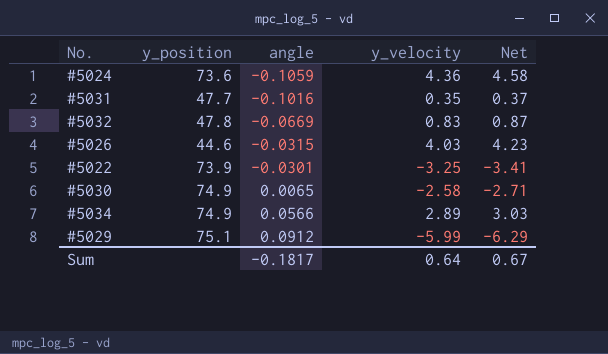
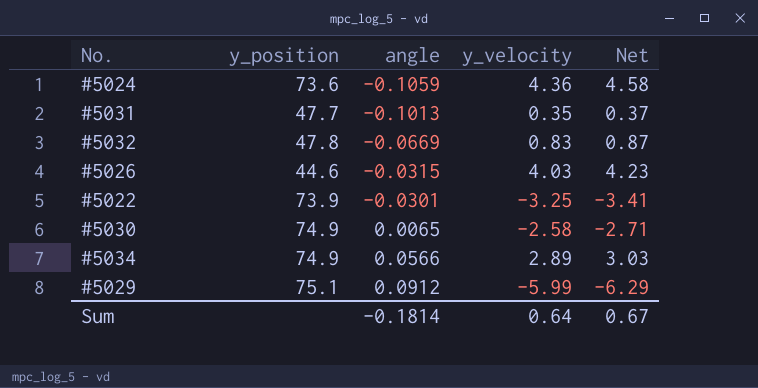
#5031 | angle: -0.1016 -> -0.1013
Sum | angle: -0.1817 -> -0.1814

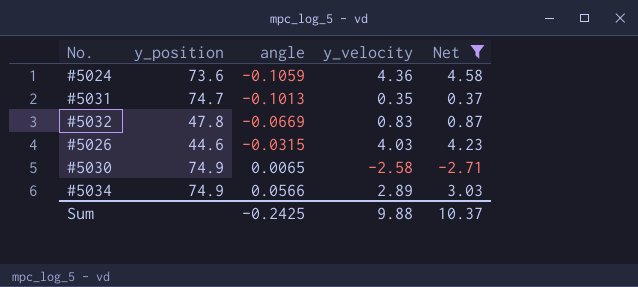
filter: none -> Net >= -2.71
#5031 | y_position: 47.7 -> 74.7
Sum | angle: -0.1814 -> -0.2425
Sum | y_velocity: 0.64 -> 9.88
Sum | Net: 0.67 -> 10.37

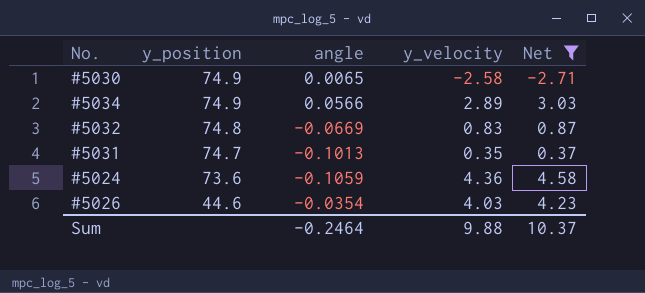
row order: angle ascending -> y_position descending
#5032 | y_position: 47.8 -> 74.8
#5026 | angle: -0.0315 -> -0.0354
Sum | angle: -0.2425 -> -0.2464

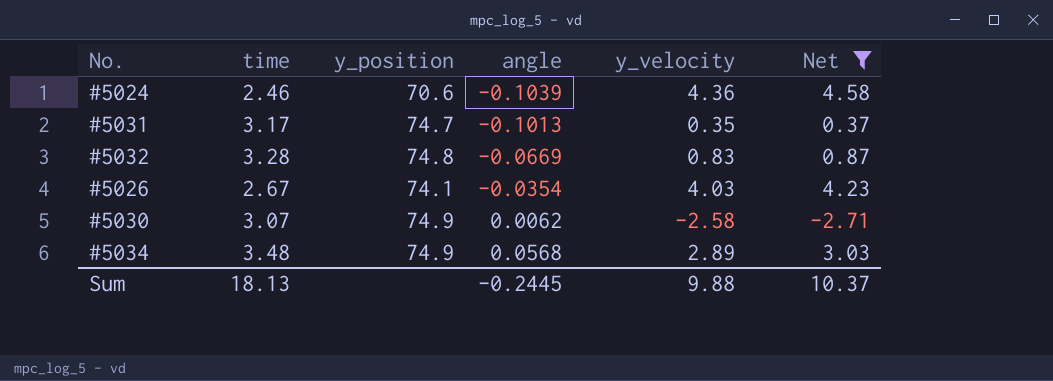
row order: y_position descending -> angle ascending
column time | position: none -> 2
#5024 | y_position: 73.6 -> 70.6
#5024 | angle: -0.1059 -> -0.1039
#5026 | y_position: 44.6 -> 74.1
#5030 | angle: 0.0065 -> 0.0062
#5034 | angle: 0.0566 -> 0.0568
Sum | angle: -0.2464 -> -0.2445

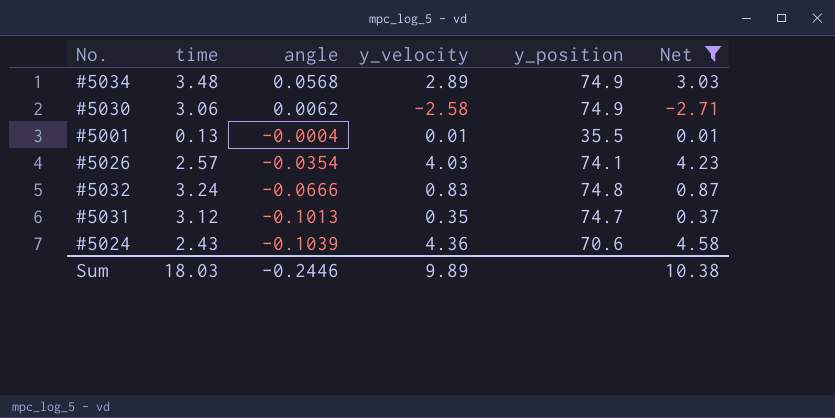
row order: angle ascending -> angle descending
column y_position | position: 3 -> 5
#5030 | time: 3.07 -> 3.06
row #5001: none -> 0.13 | -0.0004 | 0.01 | 35.5 | 0.01
#5026 | time: 2.67 -> 2.57
#5032 | time: 3.28 -> 3.24
#5032 | angle: -0.0669 -> -0.0666
#5031 | time: 3.17 -> 3.12
#5024 | time: 2.46 -> 2.43
Sum | time: 18.13 -> 18.03
Sum | angle: -0.2445 -> -0.2446
Sum | y_velocity: 9.88 -> 9.89
Sum | Net: 10.37 -> 10.38

